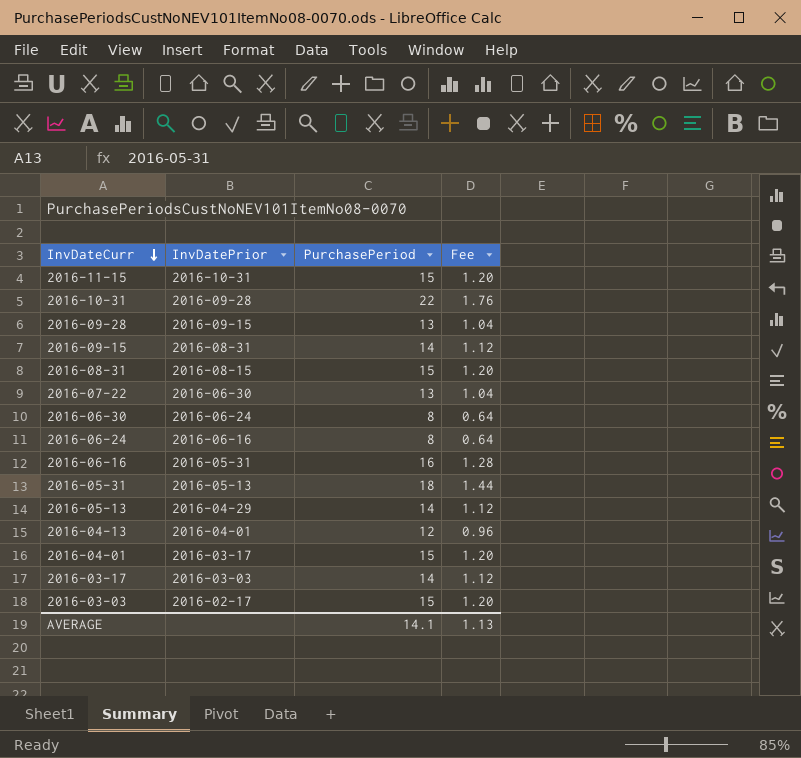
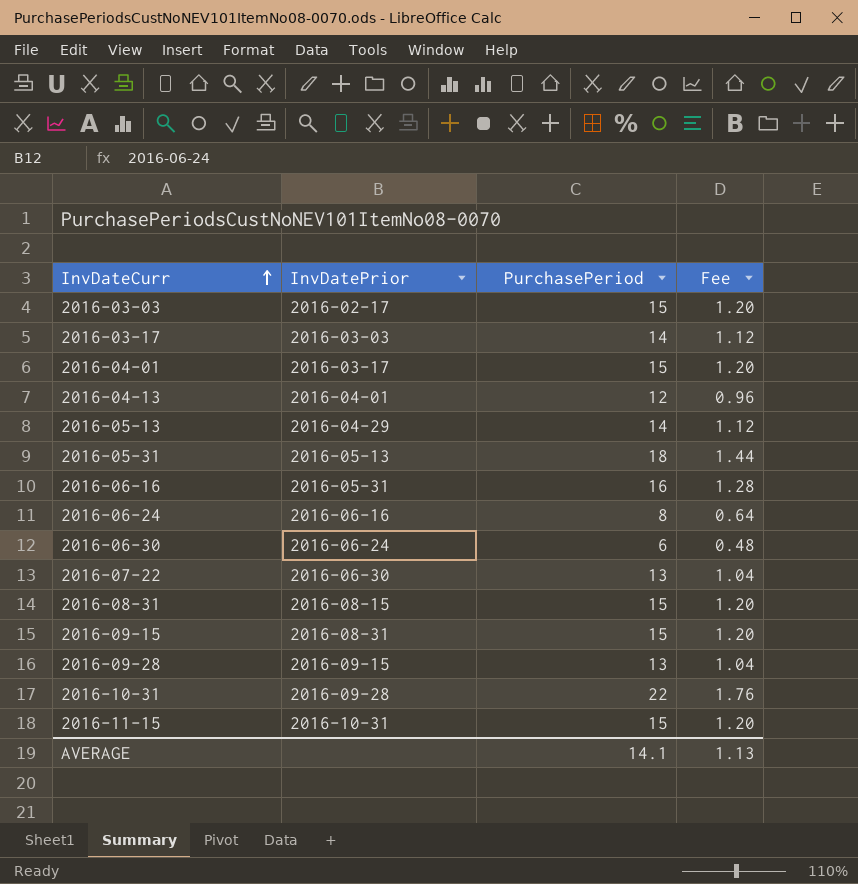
row order: InvDateCurr descending -> InvDateCurr ascending
2016-06-30 | PurchasePeriod: 8 -> 6
2016-06-30 | Fee: 0.64 -> 0.48
2016-09-15 | PurchasePeriod: 14 -> 15
2016-09-15 | Fee: 1.12 -> 1.20

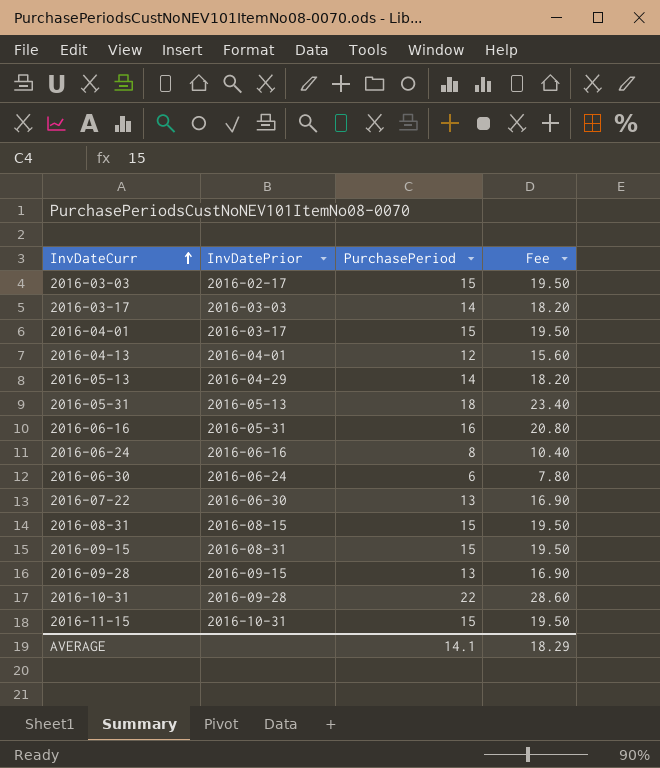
column Fee | formula: [PurchasePeriod] * 0.08 -> [PurchasePeriod] * 1.3
AVERAGE | Fee: 1.13 -> 18.29

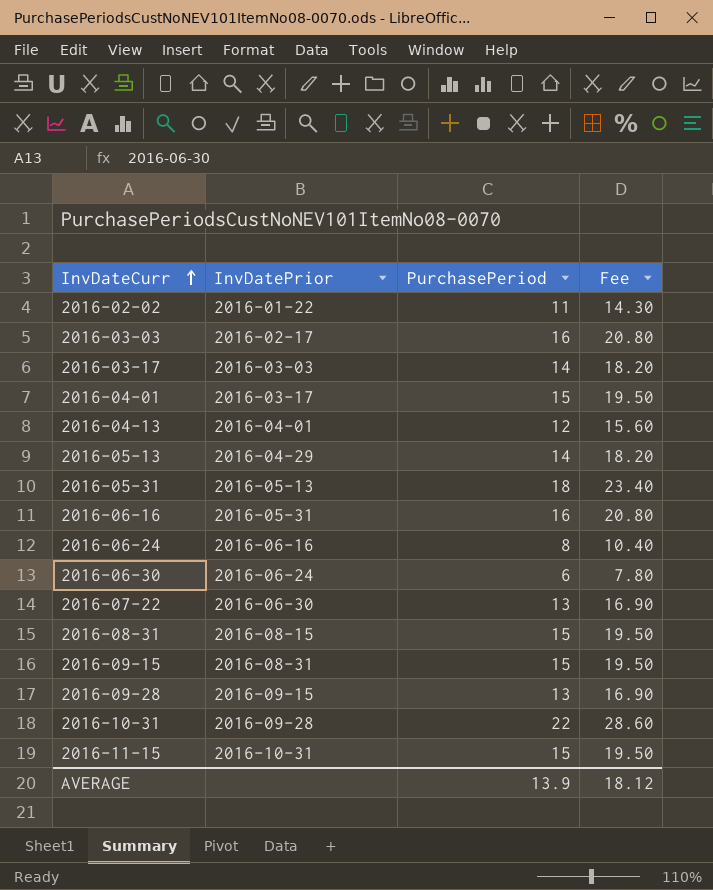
row 2016-02-02: none -> 2016-01-22 | 11 | 14.30
2016-03-03 | PurchasePeriod: 15 -> 16
2016-03-03 | Fee: 19.50 -> 20.80
AVERAGE | PurchasePeriod: 14.1 -> 13.9
AVERAGE | Fee: 18.29 -> 18.12

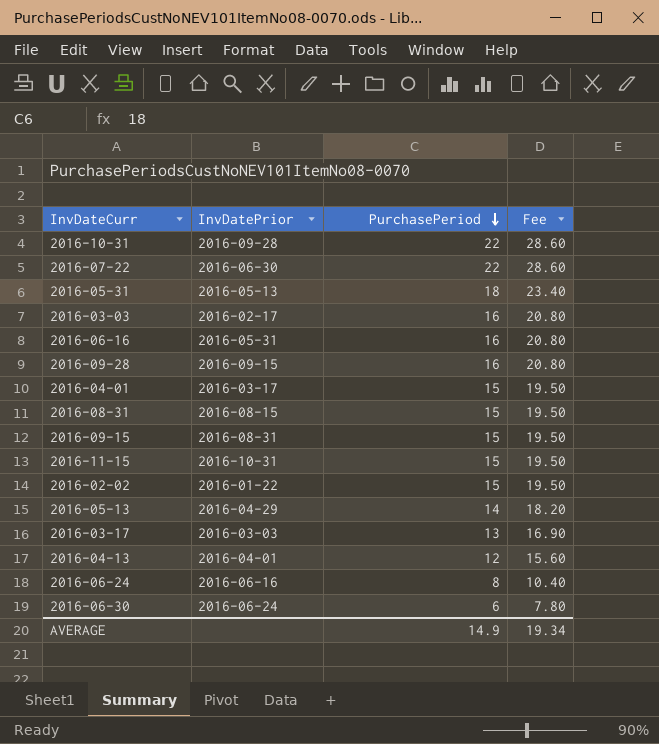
row order: InvDateCurr ascending -> PurchasePeriod descending
2016-07-22 | PurchasePeriod: 13 -> 22
2016-07-22 | Fee: 16.90 -> 28.60
2016-09-28 | PurchasePeriod: 13 -> 16
2016-09-28 | Fee: 16.90 -> 20.80
2016-02-02 | PurchasePeriod: 11 -> 15
2016-02-02 | Fee: 14.30 -> 19.50
2016-03-17 | PurchasePeriod: 14 -> 13
2016-03-17 | Fee: 18.20 -> 16.90
AVERAGE | PurchasePeriod: 13.9 -> 14.9
AVERAGE | Fee: 18.12 -> 19.34

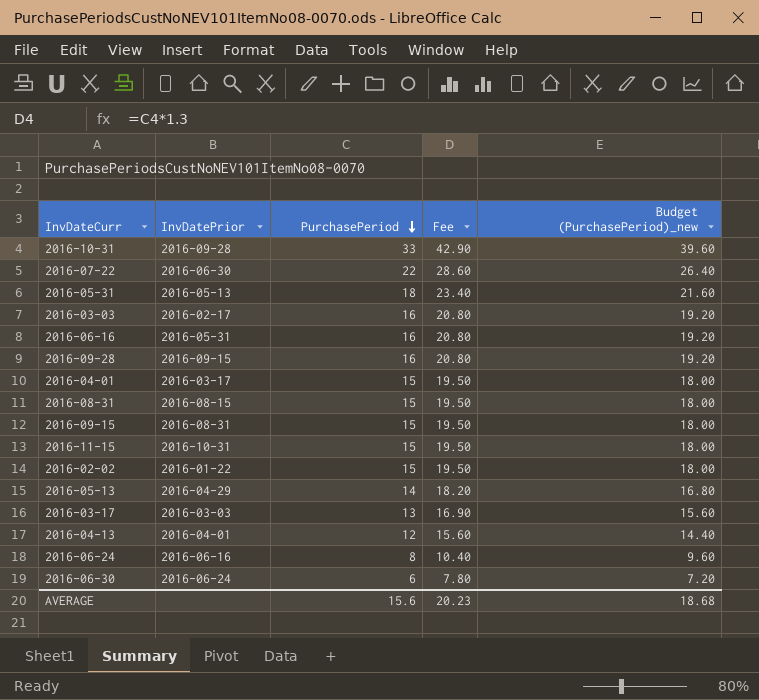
column Budget (PurchasePeriod)_new | formula: none -> [PurchasePeriod] * 1.2
2016-10-31 | PurchasePeriod: 22 -> 33
2016-10-31 | Fee: 28.60 -> 42.90
AVERAGE | PurchasePeriod: 14.9 -> 15.6
AVERAGE | Fee: 19.34 -> 20.23

